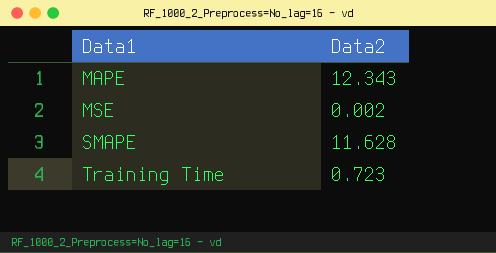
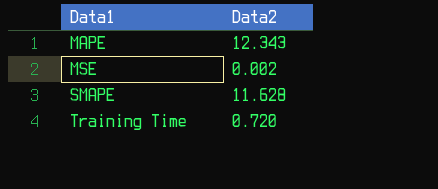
Training Time | Data2: 0.723 -> 0.720

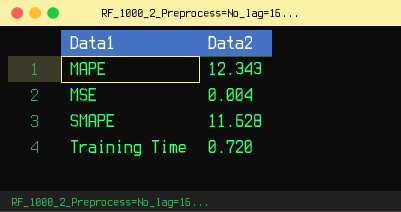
MSE | Data2: 0.002 -> 0.004

